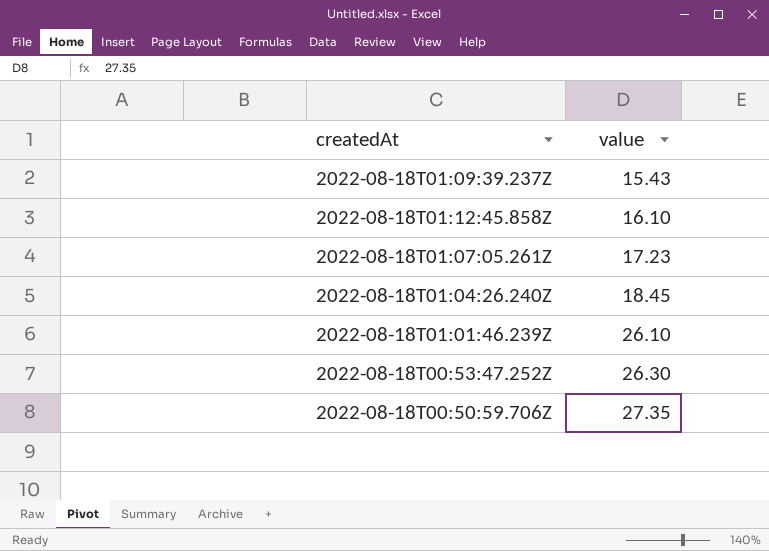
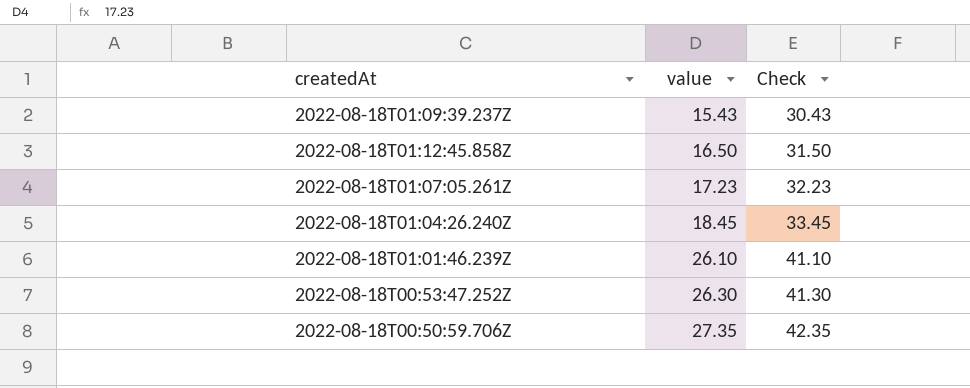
column Check | formula: none -> [value] + 15
2022-08-18T01:12:45.858Z | value: 16.10 -> 16.50

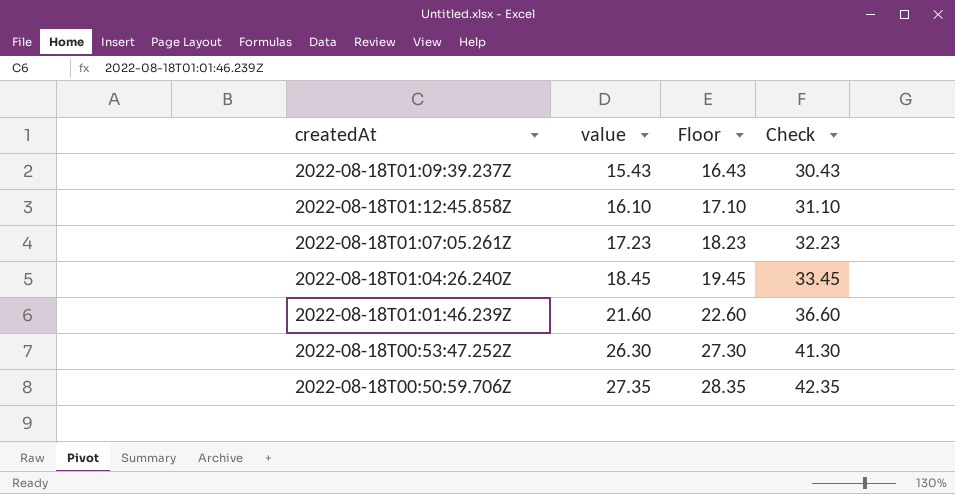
column Floor | formula: none -> [value] + 1
2022-08-18T01:12:45.858Z | value: 16.50 -> 16.10
2022-08-18T01:12:45.858Z | Check: 31.50 -> 31.10
2022-08-18T01:01:46.239Z | value: 26.10 -> 21.60
2022-08-18T01:01:46.239Z | Check: 41.10 -> 36.60

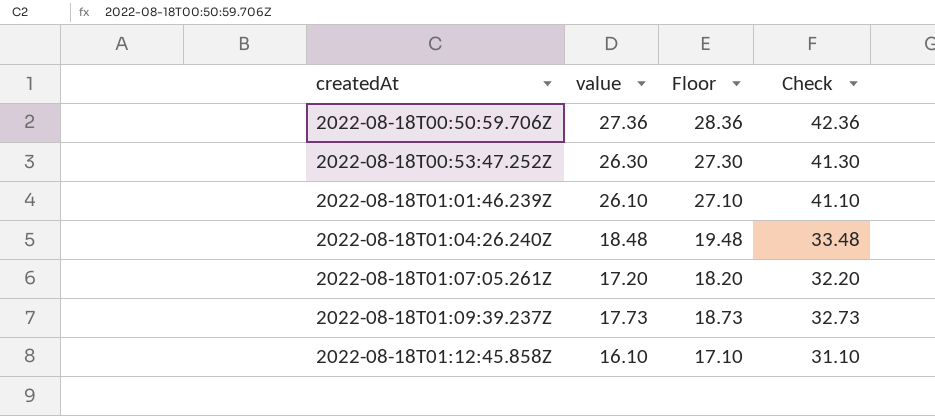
row order: value ascending -> createdAt ascending
2022-08-18T00:50:59.706Z | value: 27.35 -> 27.36
2022-08-18T00:50:59.706Z | Floor: 28.35 -> 28.36
2022-08-18T00:50:59.706Z | Check: 42.35 -> 42.36
2022-08-18T01:01:46.239Z | value: 21.60 -> 26.10
2022-08-18T01:01:46.239Z | Floor: 22.60 -> 27.10
2022-08-18T01:01:46.239Z | Check: 36.60 -> 41.10
2022-08-18T01:04:26.240Z | value: 18.45 -> 18.48
2022-08-18T01:04:26.240Z | Floor: 19.45 -> 19.48
2022-08-18T01:04:26.240Z | Check: 33.45 -> 33.48
2022-08-18T01:07:05.261Z | value: 17.23 -> 17.20
2022-08-18T01:07:05.261Z | Floor: 18.23 -> 18.20
2022-08-18T01:07:05.261Z | Check: 32.23 -> 32.20
2022-08-18T01:09:39.237Z | value: 15.43 -> 17.73
2022-08-18T01:09:39.237Z | Floor: 16.43 -> 18.73
2022-08-18T01:09:39.237Z | Check: 30.43 -> 32.73

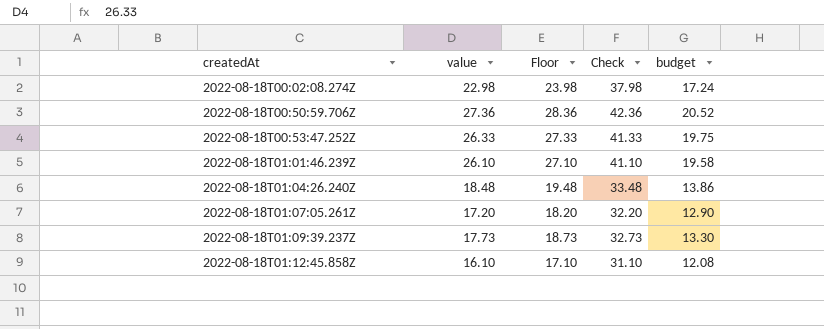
column budget | formula: none -> [value] * 0.75
row 2022-08-18T00:02:08.274Z: none -> 22.98 | 23.98 | 37.98 | 17.24
2022-08-18T00:53:47.252Z | value: 26.30 -> 26.33
2022-08-18T00:53:47.252Z | Floor: 27.30 -> 27.33
2022-08-18T00:53:47.252Z | Check: 41.30 -> 41.33

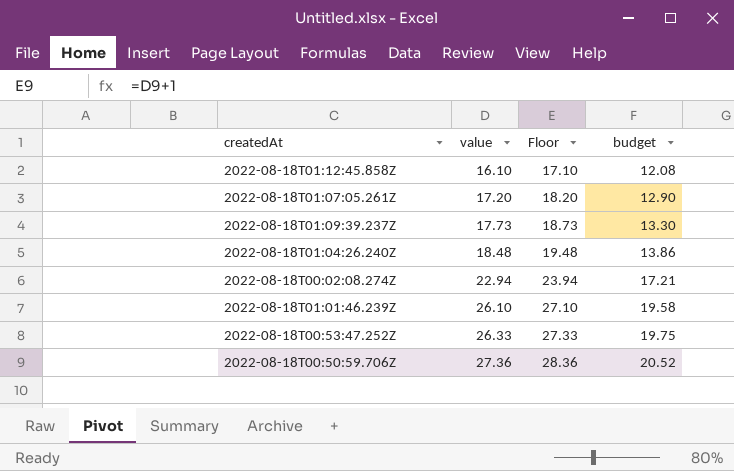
row order: createdAt ascending -> value ascending
column Check | formula: [value] + 15 -> none
2022-08-18T00:02:08.274Z | value: 22.98 -> 22.94
2022-08-18T00:02:08.274Z | Floor: 23.98 -> 23.94
2022-08-18T00:02:08.274Z | budget: 17.24 -> 17.21

